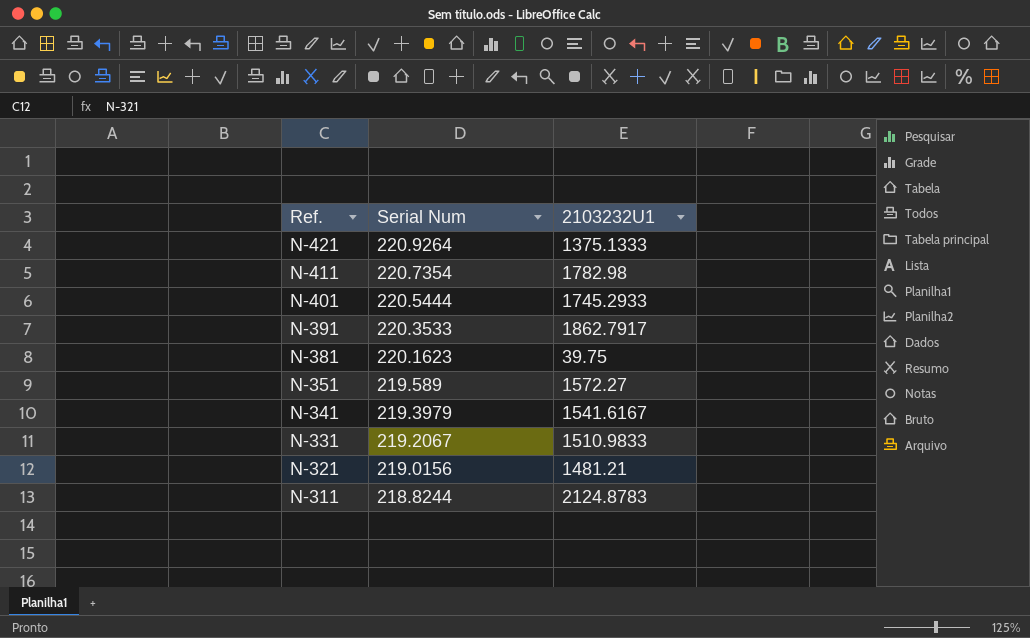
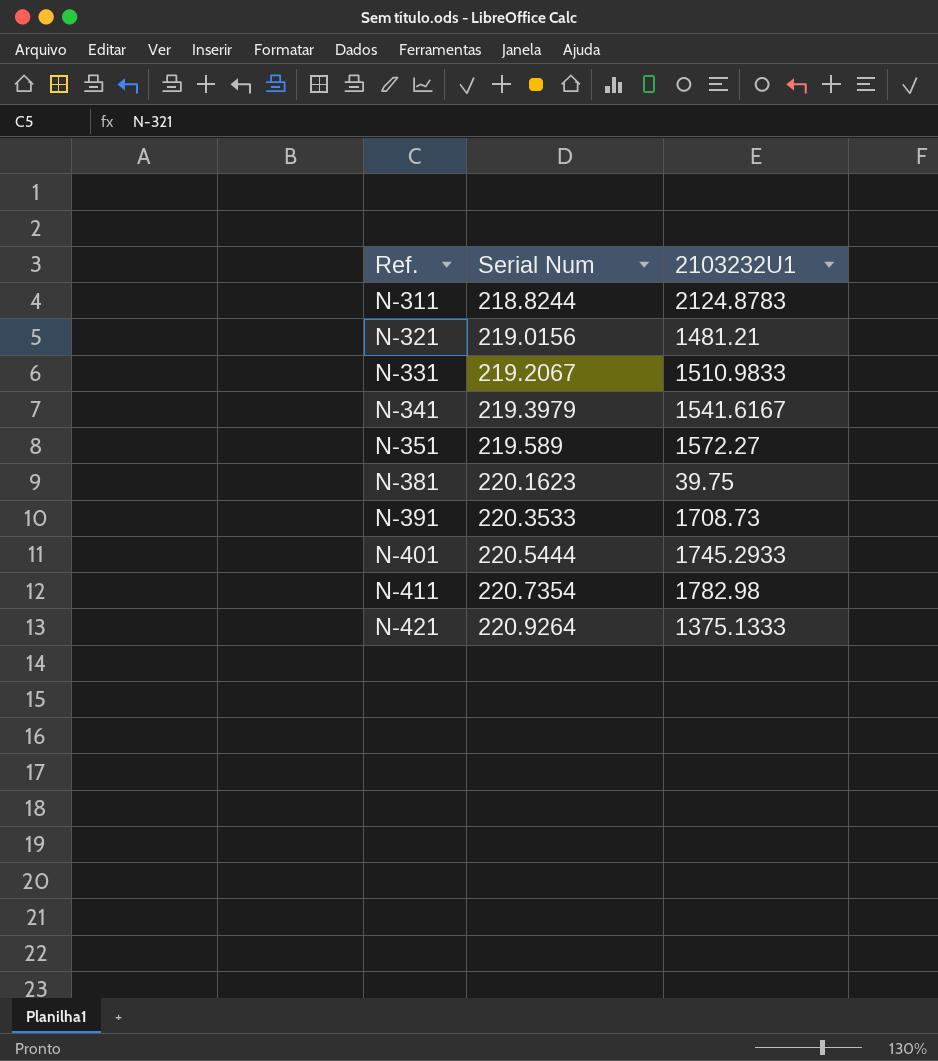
row order: Ref. descending -> Ref. ascending
N-391 | 2103232U1: 1862.7917 -> 1708.73

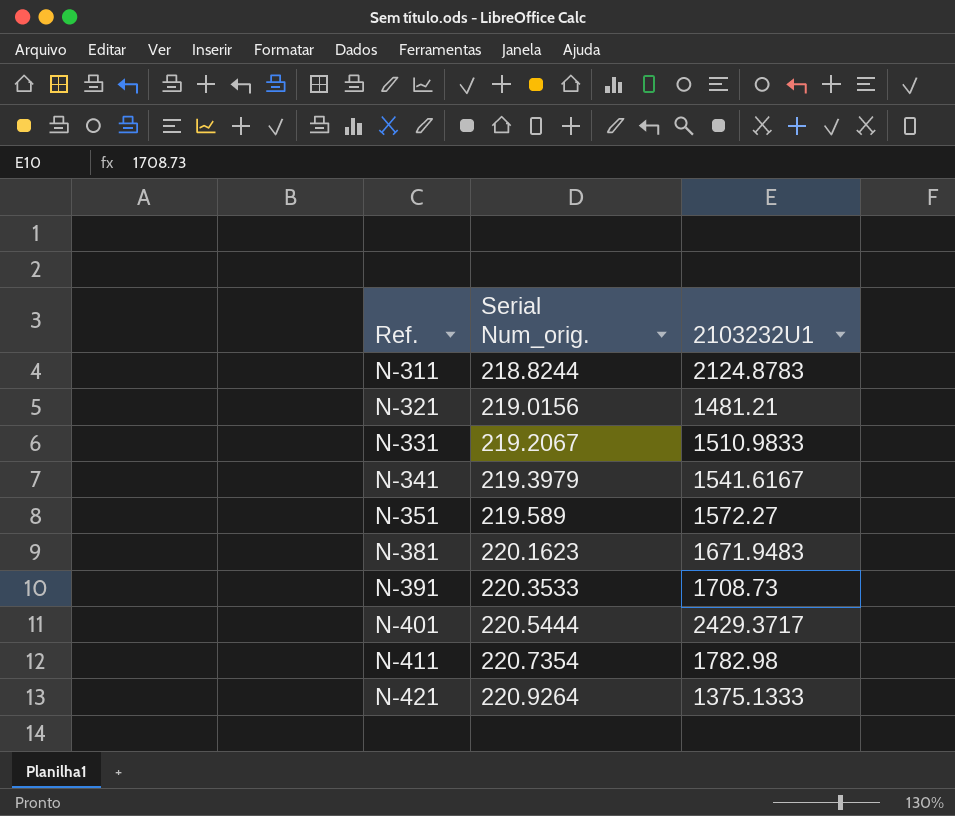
column name: Serial Num -> Serial Num_orig.
N-381 | 2103232U1: 39.75 -> 1671.9483
N-401 | 2103232U1: 1745.2933 -> 2429.3717

